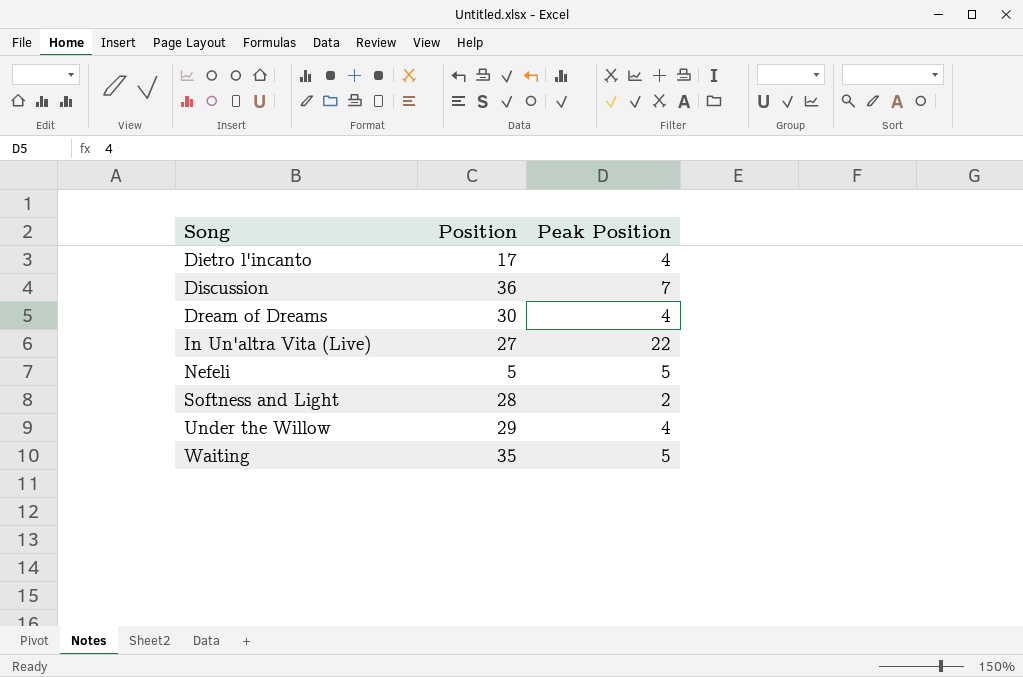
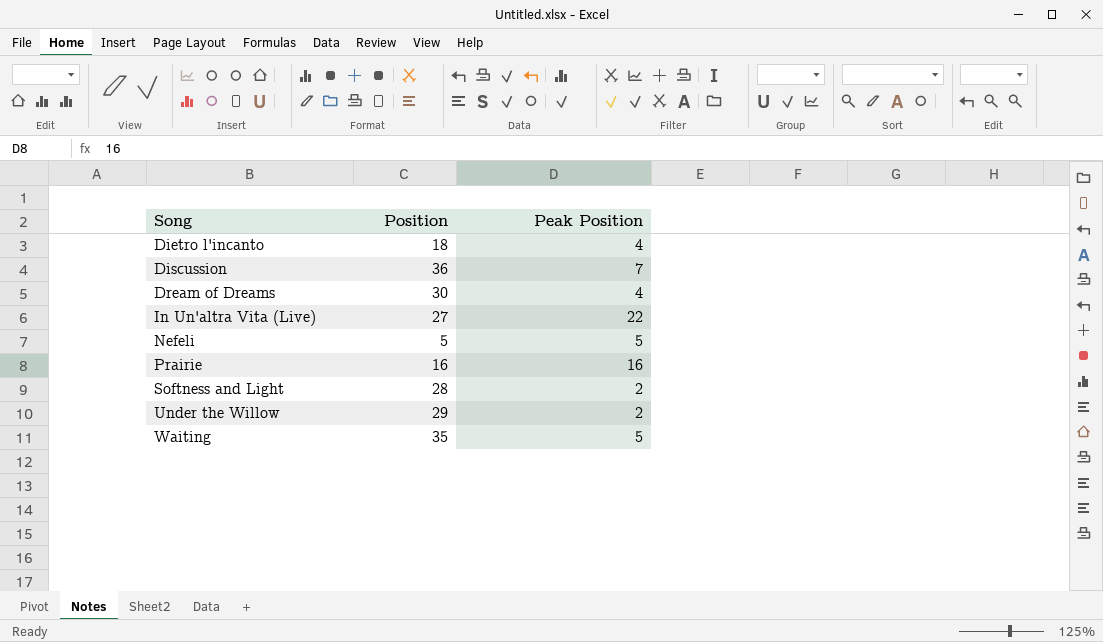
Dietro l'incanto | Position: 17 -> 18
row Prairie: none -> 16 | 16
Under the Willow | Peak Position: 4 -> 2

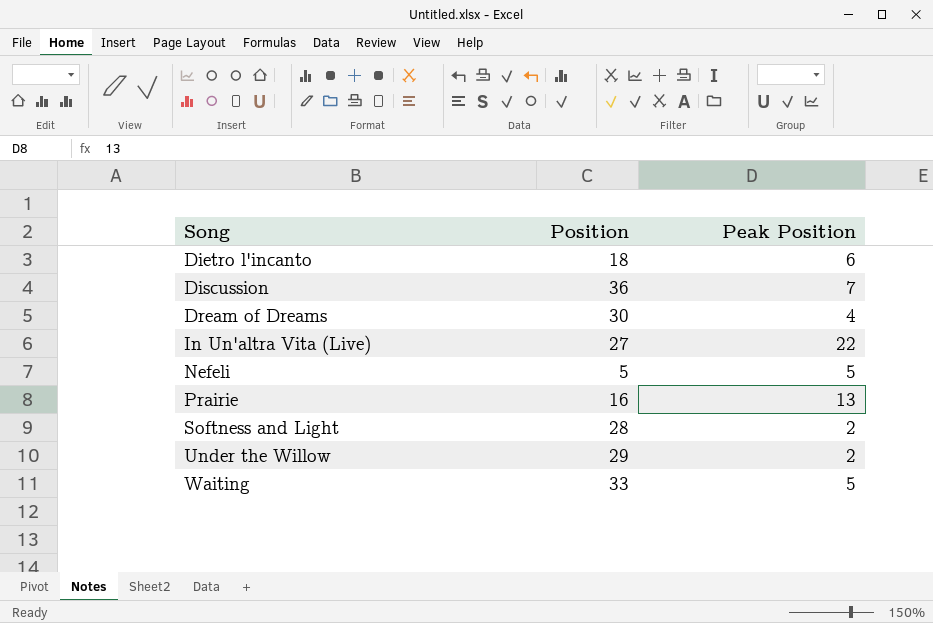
Dietro l'incanto | Peak Position: 4 -> 6
Prairie | Peak Position: 16 -> 13
Waiting | Position: 35 -> 33

